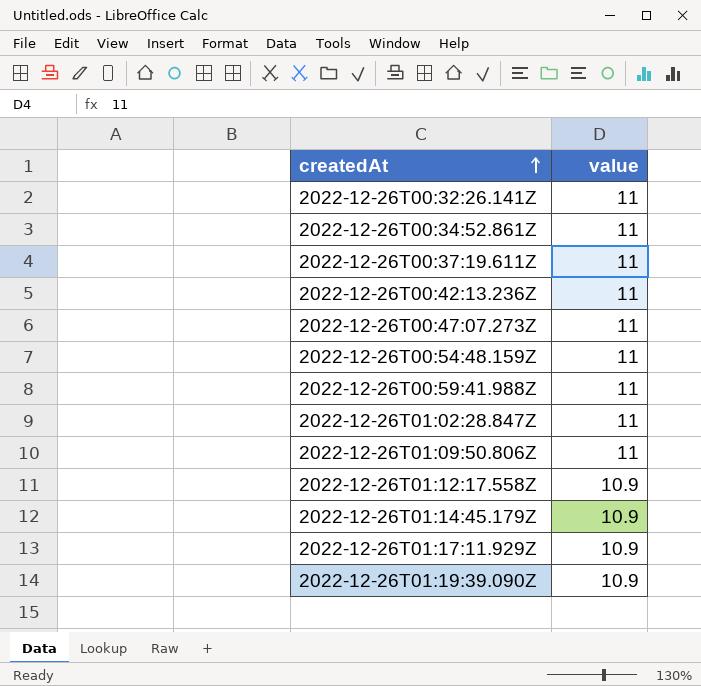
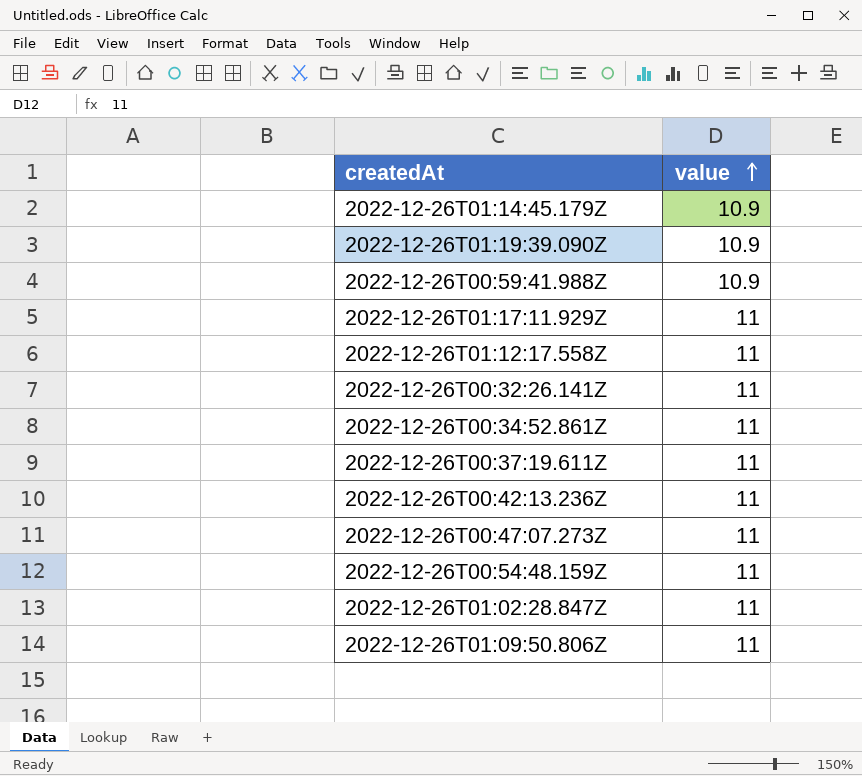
row order: createdAt ascending -> value ascending
2022-12-26T00:59:41.988Z | value: 11 -> 10.9
2022-12-26T01:17:11.929Z | value: 10.9 -> 11
2022-12-26T01:12:17.558Z | value: 10.9 -> 11

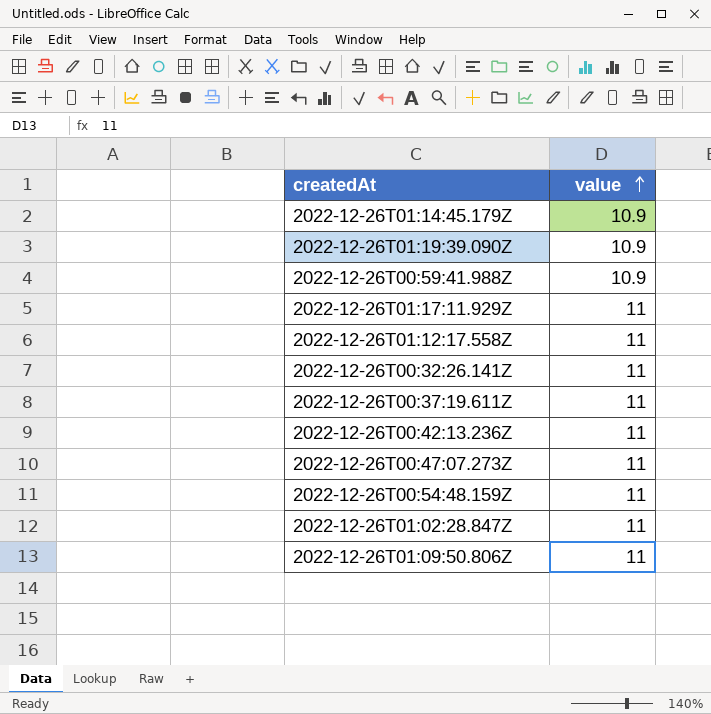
row 2022-12-26T00:34:52.861Z: 11 -> none

